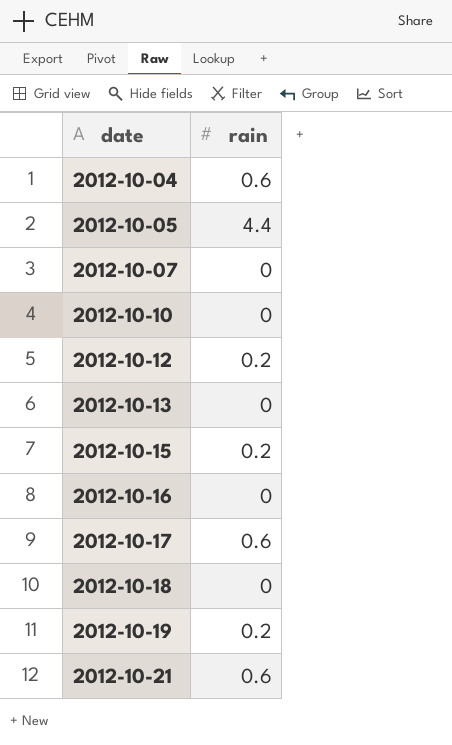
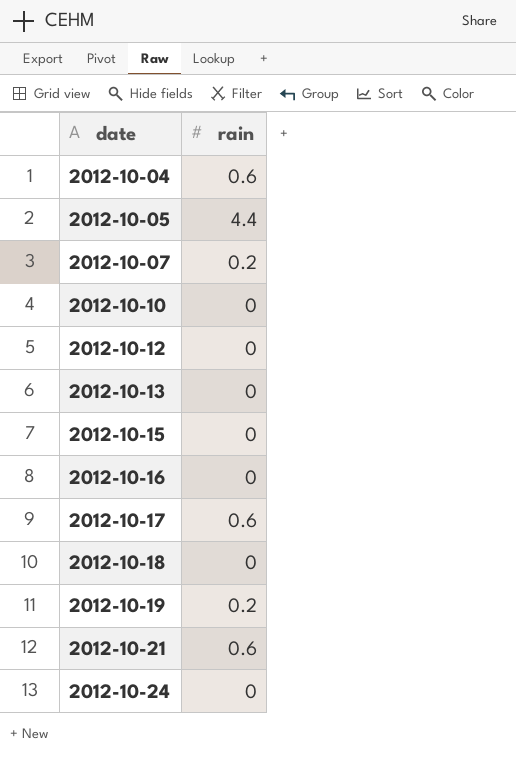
2012-10-07 | rain: 0 -> 0.2
2012-10-12 | rain: 0.2 -> 0
2012-10-15 | rain: 0.2 -> 0
row 2012-10-24: none -> 0

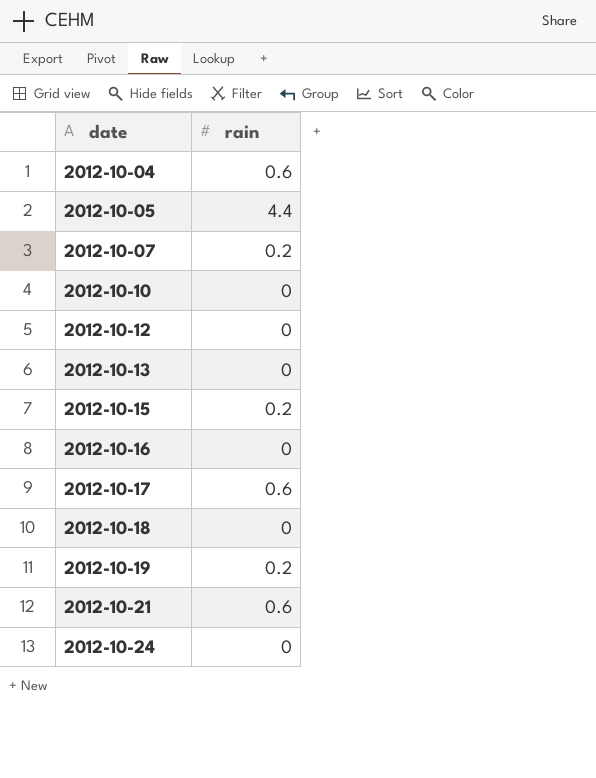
2012-10-15 | rain: 0 -> 0.2

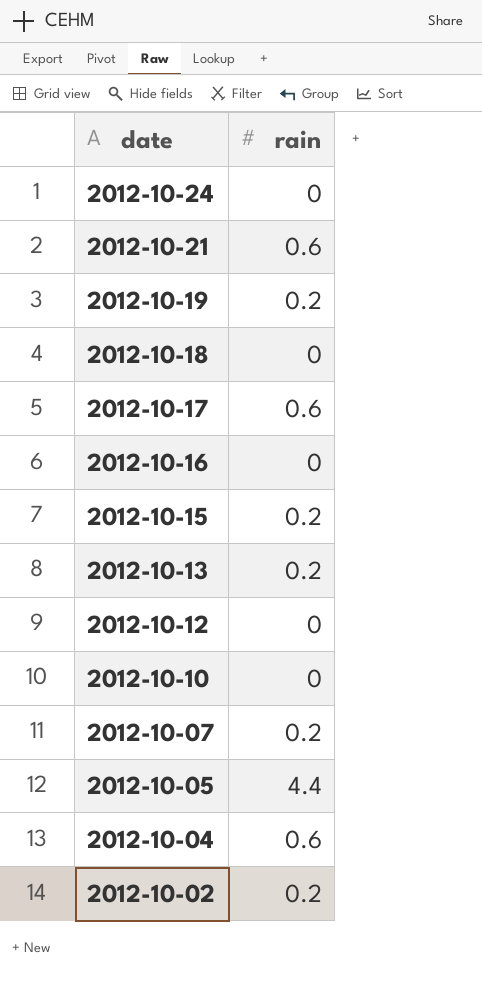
row order: date ascending -> date descending
2012-10-13 | rain: 0 -> 0.2
row 2012-10-02: none -> 0.2

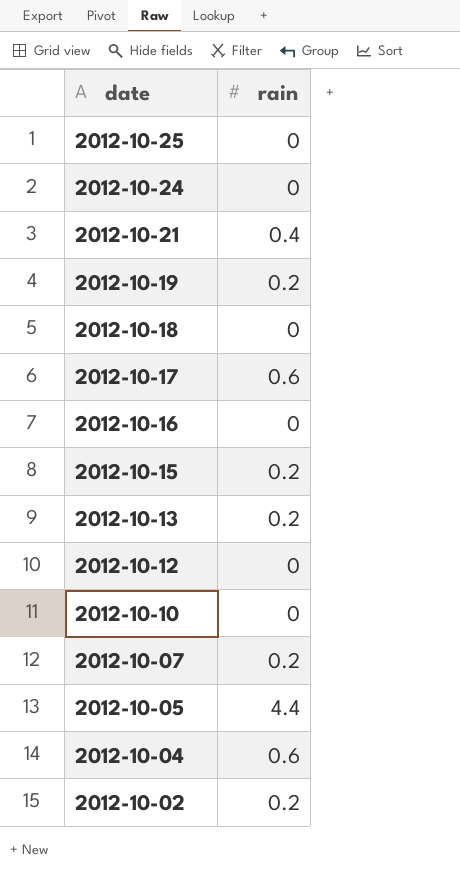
row 2012-10-25: none -> 0
2012-10-21 | rain: 0.6 -> 0.4

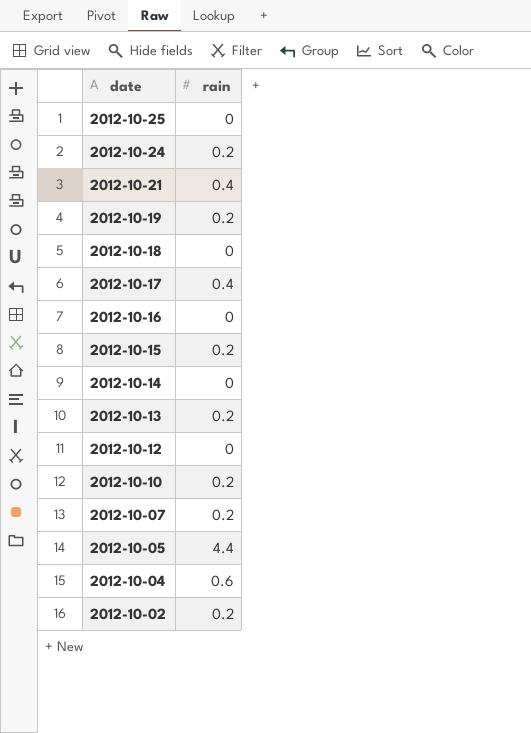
2012-10-24 | rain: 0 -> 0.2
2012-10-17 | rain: 0.6 -> 0.4
row 2012-10-14: none -> 0
2012-10-10 | rain: 0 -> 0.2

